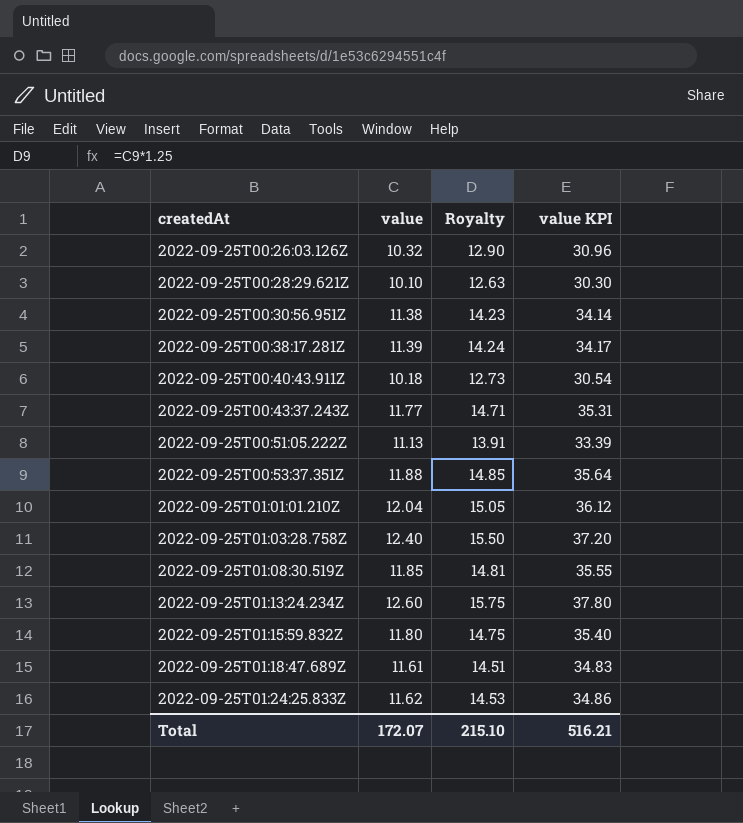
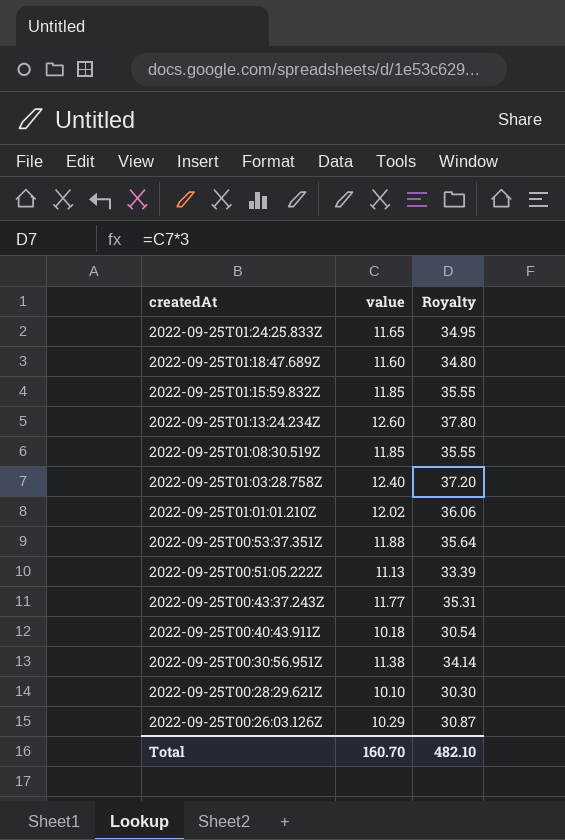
row order: createdAt ascending -> createdAt descending
column value KPI | formula: [value] * 3 -> none
column Royalty | formula: [value] * 1.25 -> [value] * 3
row 2022-09-25T00:38:17.281Z: 11.39 | 14.24 | 34.17 -> none
2022-09-25T01:24:25.833Z | value: 11.62 -> 11.65
2022-09-25T01:18:47.689Z | value: 11.61 -> 11.60
2022-09-25T01:15:59.832Z | value: 11.80 -> 11.85
2022-09-25T01:01:01.210Z | value: 12.04 -> 12.02
2022-09-25T00:26:03.126Z | value: 10.32 -> 10.29
Total | value: 172.07 -> 160.70
Total | Royalty: 215.10 -> 482.10

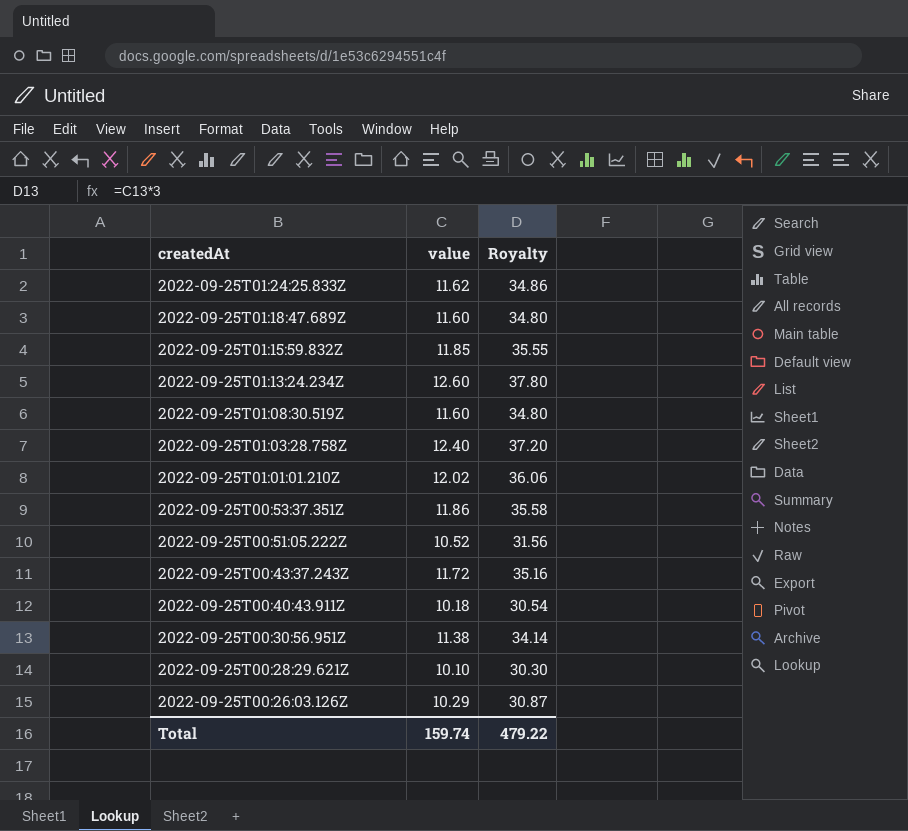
2022-09-25T01:24:25.833Z | value: 11.65 -> 11.62
2022-09-25T01:24:25.833Z | Royalty: 34.95 -> 34.86
2022-09-25T01:08:30.519Z | value: 11.85 -> 11.60
2022-09-25T01:08:30.519Z | Royalty: 35.55 -> 34.80
2022-09-25T00:53:37.351Z | value: 11.88 -> 11.86
2022-09-25T00:53:37.351Z | Royalty: 35.64 -> 35.58
2022-09-25T00:51:05.222Z | value: 11.13 -> 10.52
2022-09-25T00:51:05.222Z | Royalty: 33.39 -> 31.56
2022-09-25T00:43:37.243Z | value: 11.77 -> 11.72
2022-09-25T00:43:37.243Z | Royalty: 35.31 -> 35.16
Total | value: 160.70 -> 159.74
Total | Royalty: 482.10 -> 479.22

